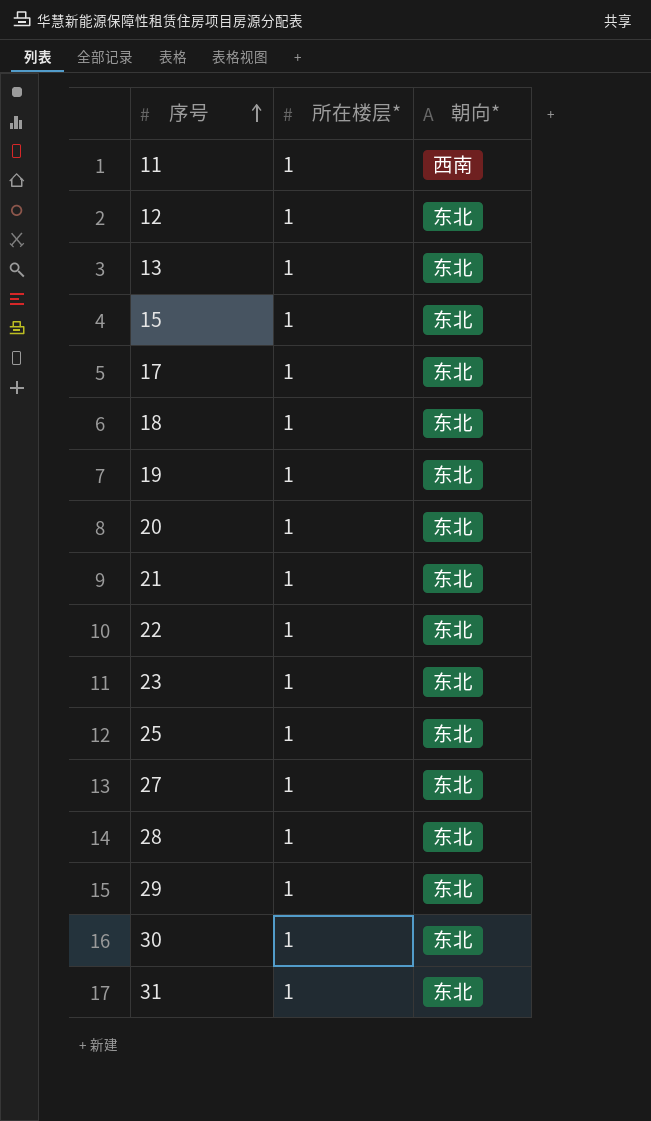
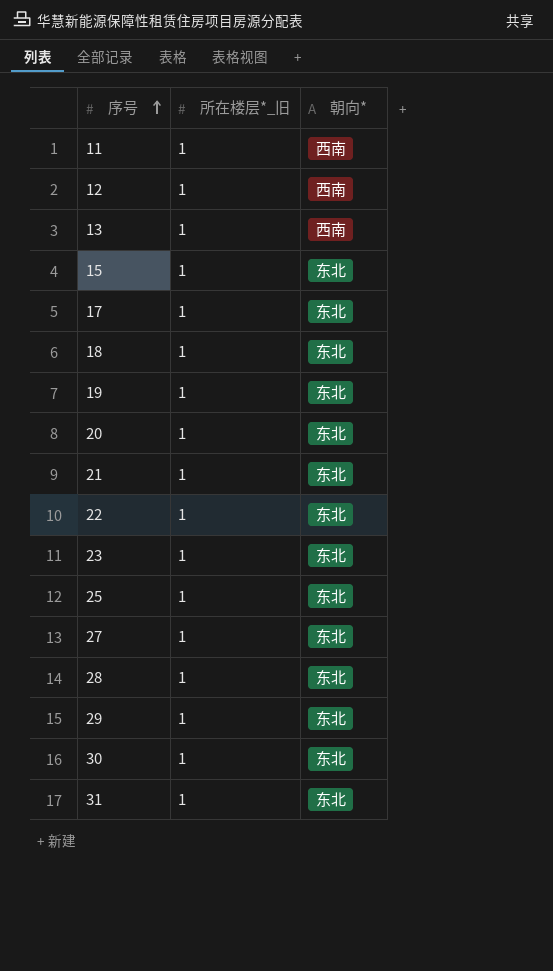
column name: 所在楼层* -> 所在楼层*_旧
12 | 朝向*: 东北 -> 西南
13 | 朝向*: 东北 -> 西南

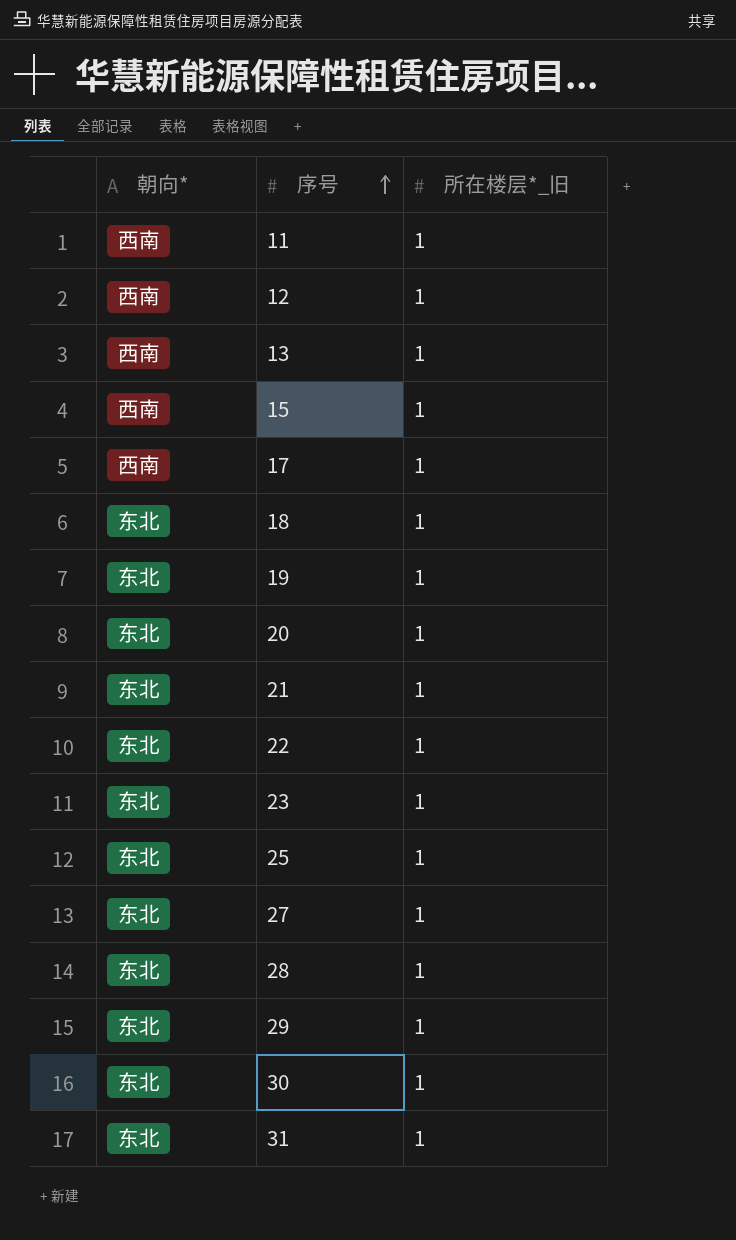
column 朝向* | position: 3 -> 1
15 | 朝向*: 东北 -> 西南
17 | 朝向*: 东北 -> 西南

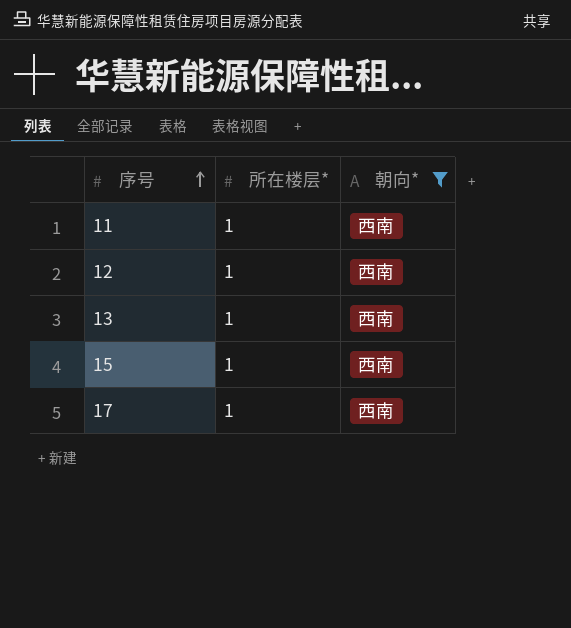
filter: none -> 朝向* = 西南
column name: 所在楼层*_旧 -> 所在楼层*
column 朝向* | position: 1 -> 3

